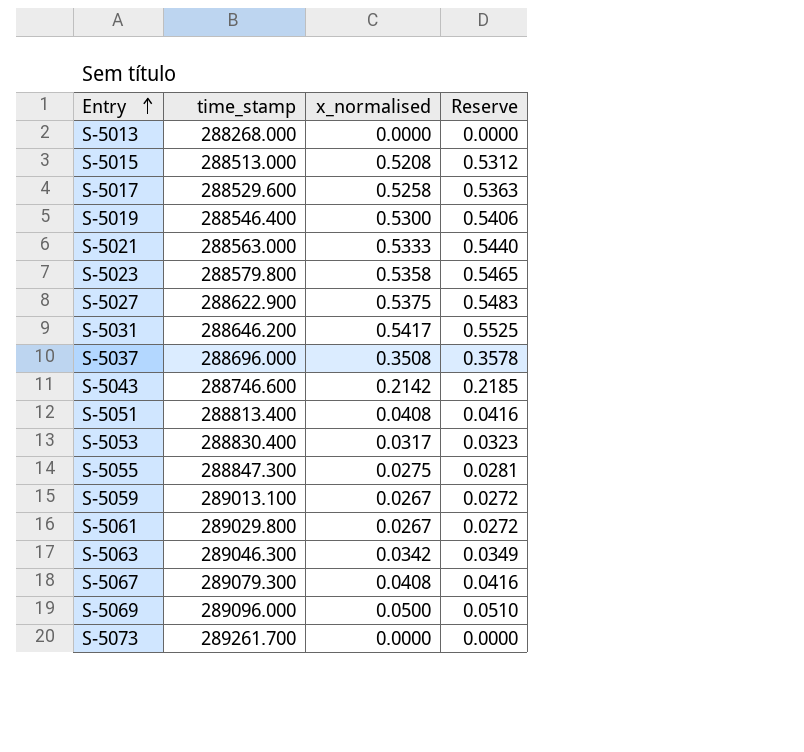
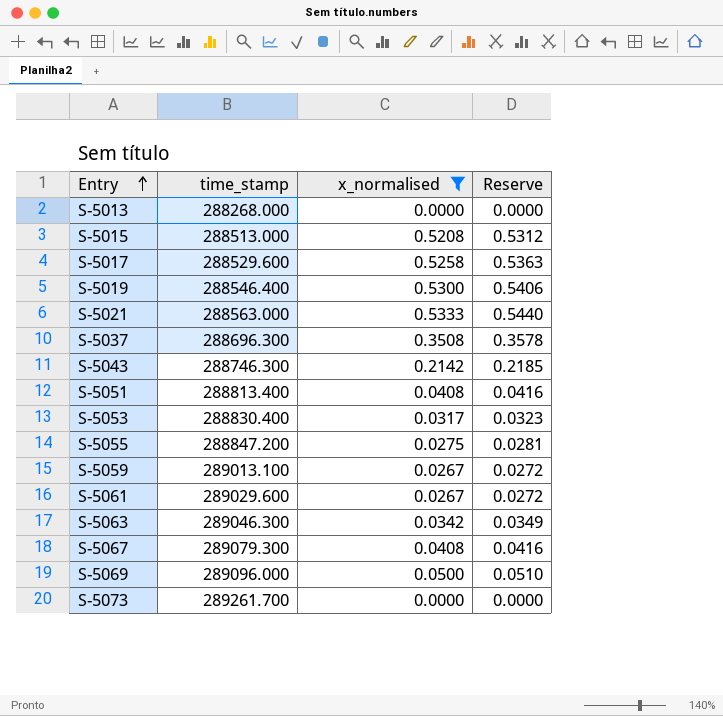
filter: none -> x_normalised <= 0.5333
S-5037 | time_stamp: 288696.000 -> 288696.300
S-5043 | time_stamp: 288746.600 -> 288746.300
S-5055 | time_stamp: 288847.300 -> 288847.200
S-5061 | time_stamp: 289029.800 -> 289029.600

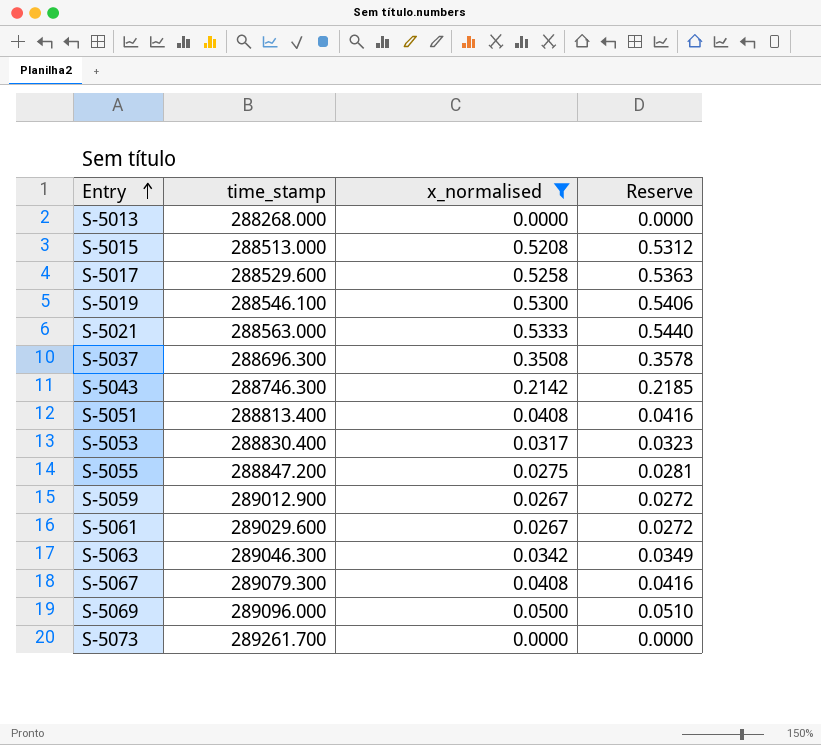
S-5019 | time_stamp: 288546.400 -> 288546.100
S-5059 | time_stamp: 289013.100 -> 289012.900

